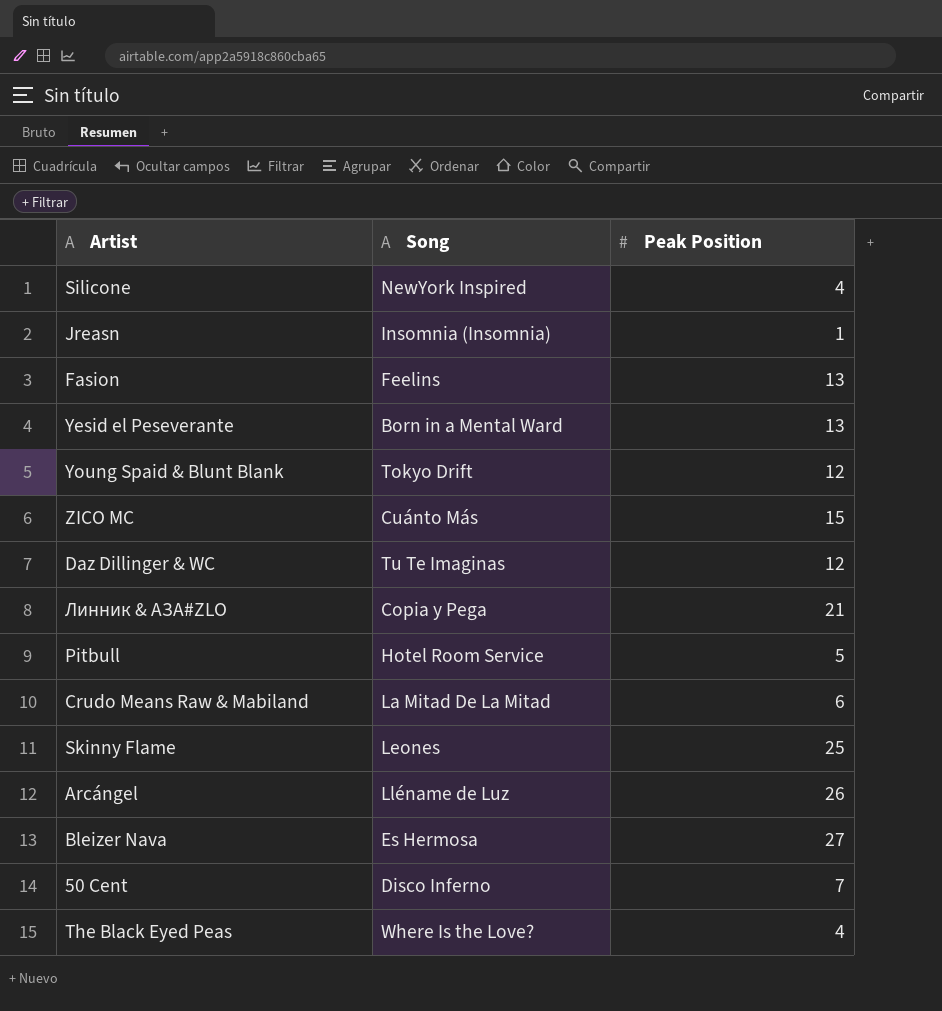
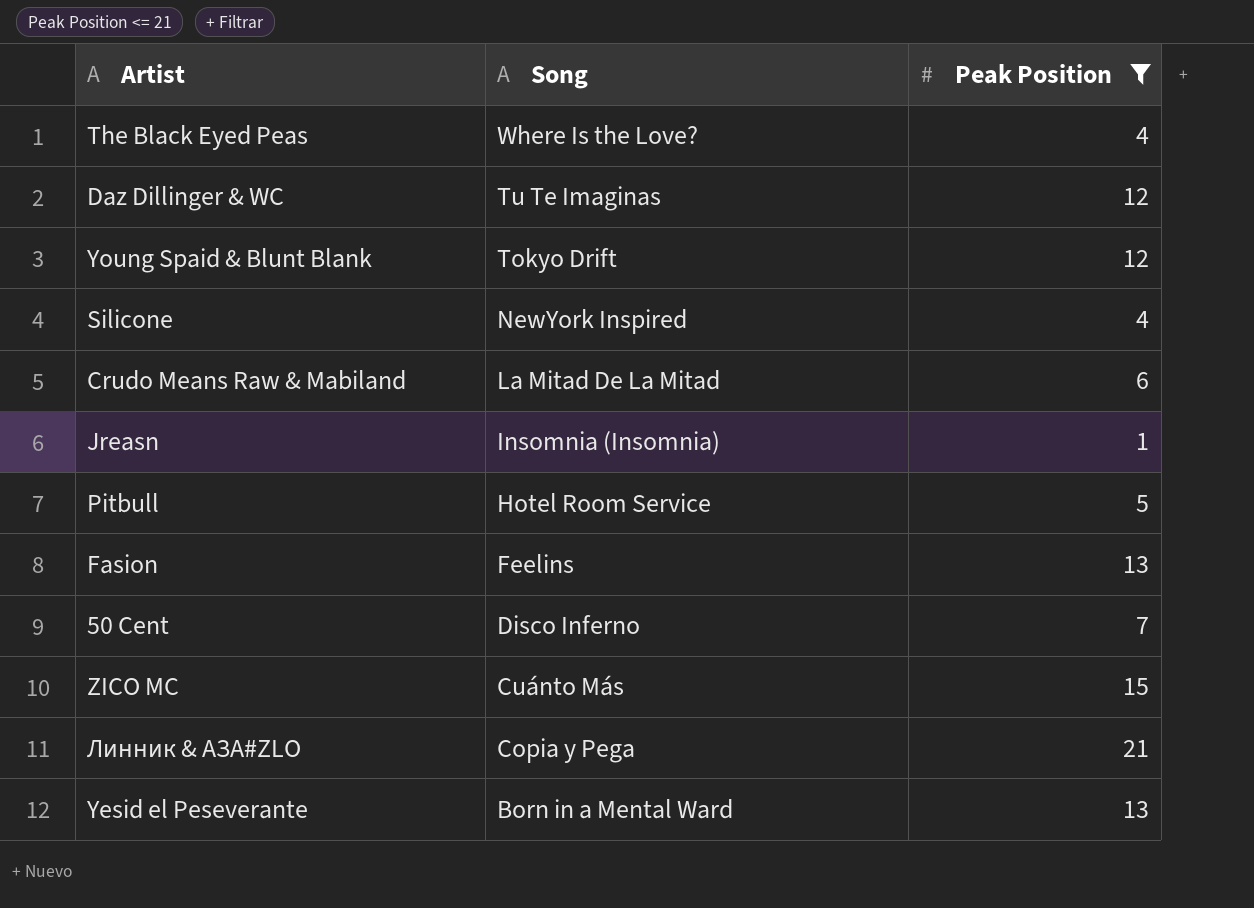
filter: none -> Peak Position <= 21
row order: none -> Song descending

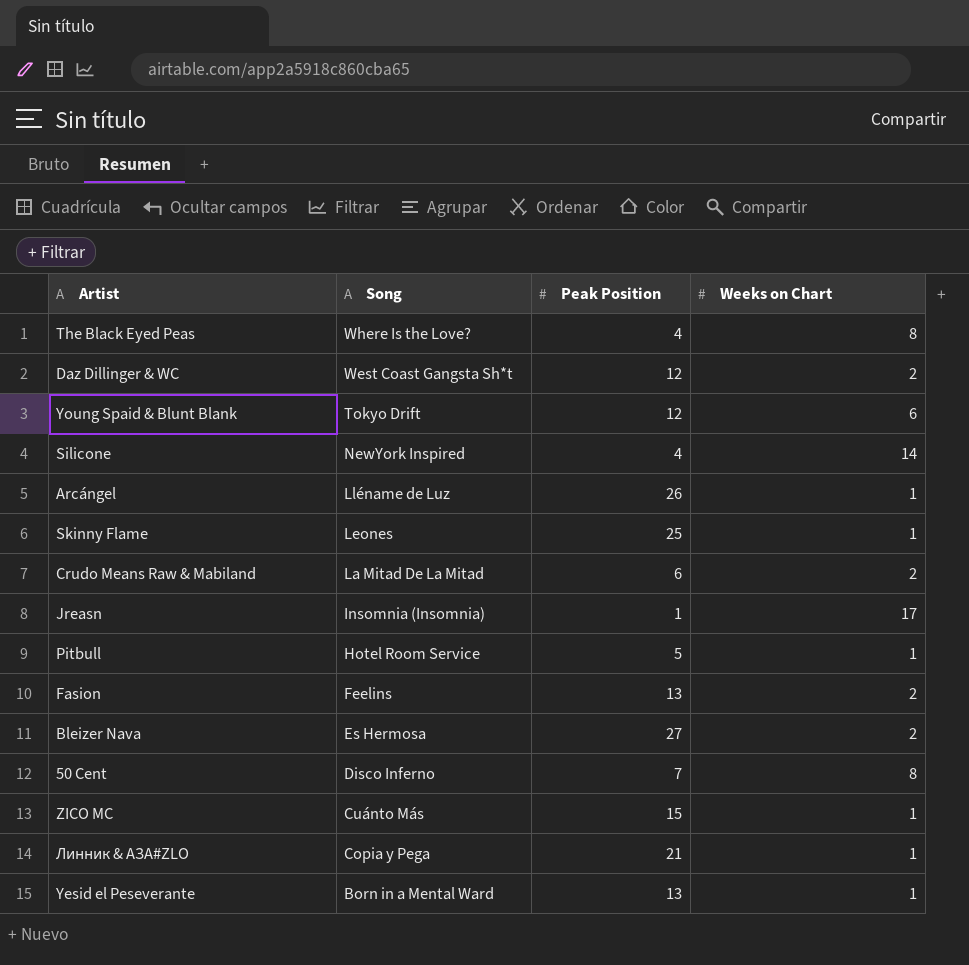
filter: Peak Position <= 21 -> none
column Weeks on Chart | position: none -> 4
Daz Dillinger & WC | Song: Tu Te Imaginas -> West Coast Gangsta Sh*t

